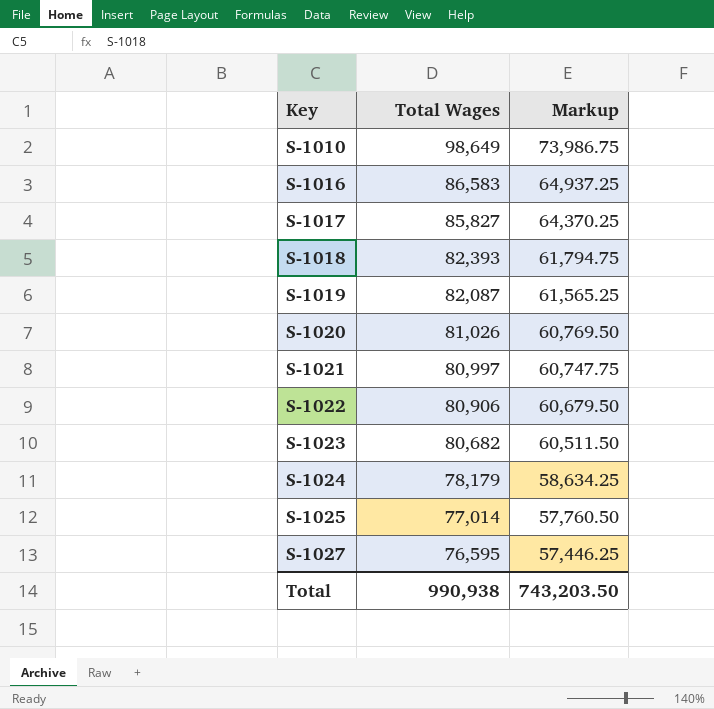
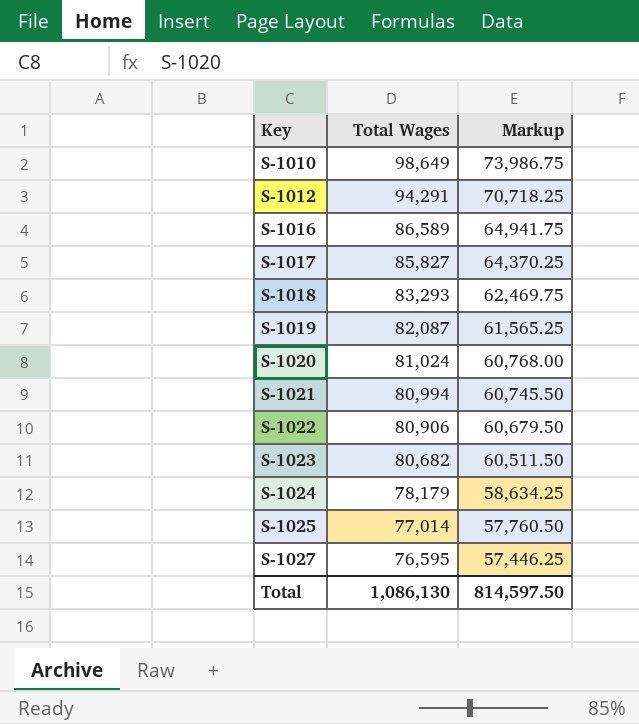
row S-1012: none -> 94,291 | 70,718.25
S-1016 | Total Wages: 86,583 -> 86,589
S-1016 | Markup: 64,937.25 -> 64,941.75
S-1018 | Total Wages: 82,393 -> 83,293
S-1018 | Markup: 61,794.75 -> 62,469.75
S-1020 | Total Wages: 81,026 -> 81,024
S-1020 | Markup: 60,769.50 -> 60,768.00
S-1021 | Total Wages: 80,997 -> 80,994
S-1021 | Markup: 60,747.75 -> 60,745.50
Total | Total Wages: 990,938 -> 1,086,130
Total | Markup: 743,203.50 -> 814,597.50

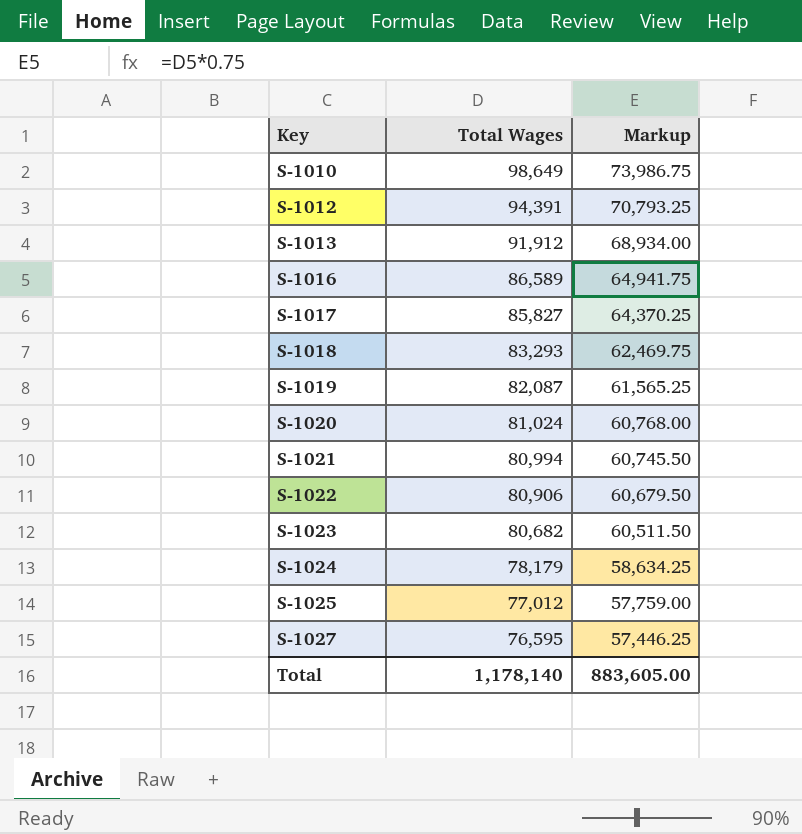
S-1012 | Total Wages: 94,291 -> 94,391
S-1012 | Markup: 70,718.25 -> 70,793.25
row S-1013: none -> 91,912 | 68,934.00
S-1025 | Total Wages: 77,014 -> 77,012
S-1025 | Markup: 57,760.50 -> 57,759.00
Total | Total Wages: 1,086,130 -> 1,178,140
Total | Markup: 814,597.50 -> 883,605.00

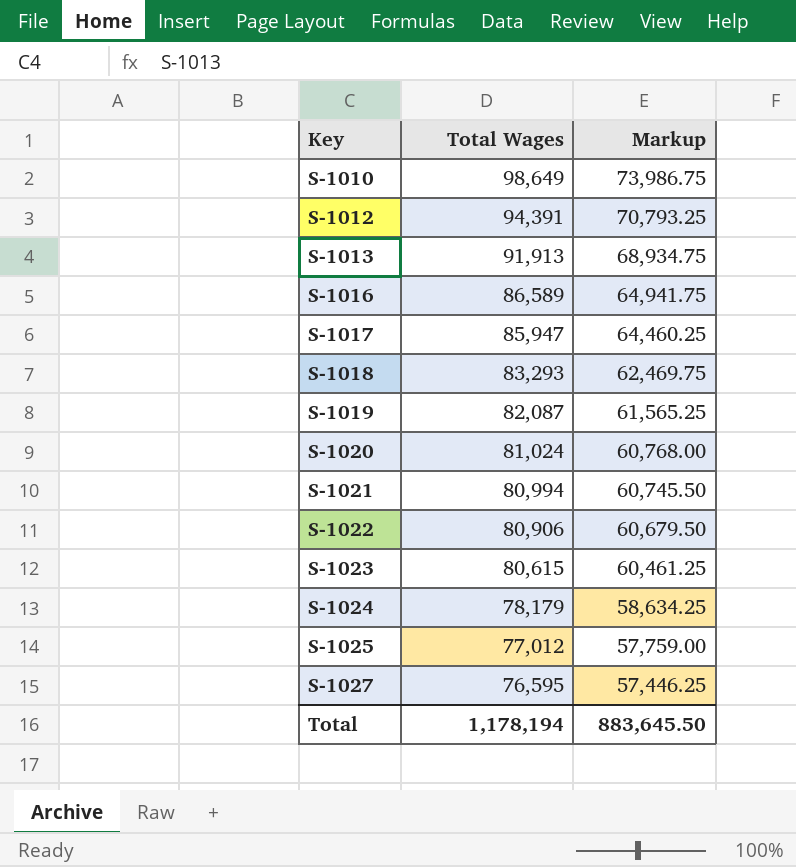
S-1013 | Total Wages: 91,912 -> 91,913
S-1013 | Markup: 68,934.00 -> 68,934.75
S-1017 | Total Wages: 85,827 -> 85,947
S-1017 | Markup: 64,370.25 -> 64,460.25
S-1023 | Total Wages: 80,682 -> 80,615
S-1023 | Markup: 60,511.50 -> 60,461.25
Total | Total Wages: 1,178,140 -> 1,178,194
Total | Markup: 883,605.00 -> 883,645.50

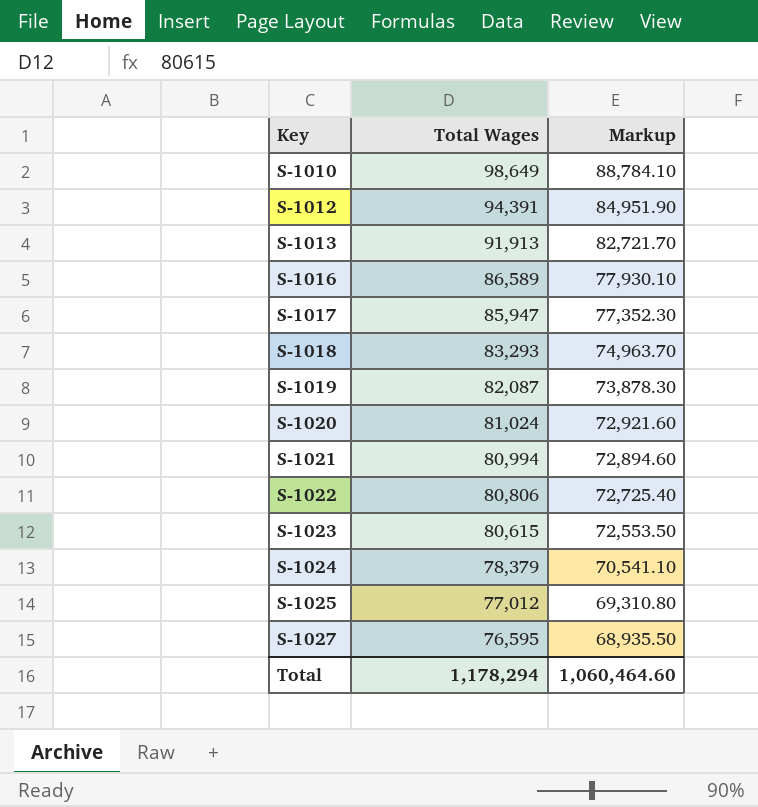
column Markup | formula: [Total Wages] * 0.75 -> [Total Wages] * 0.9
S-1022 | Total Wages: 80,906 -> 80,806
S-1024 | Total Wages: 78,179 -> 78,379
Total | Total Wages: 1,178,194 -> 1,178,294
Total | Markup: 883,645.50 -> 1,060,464.60

